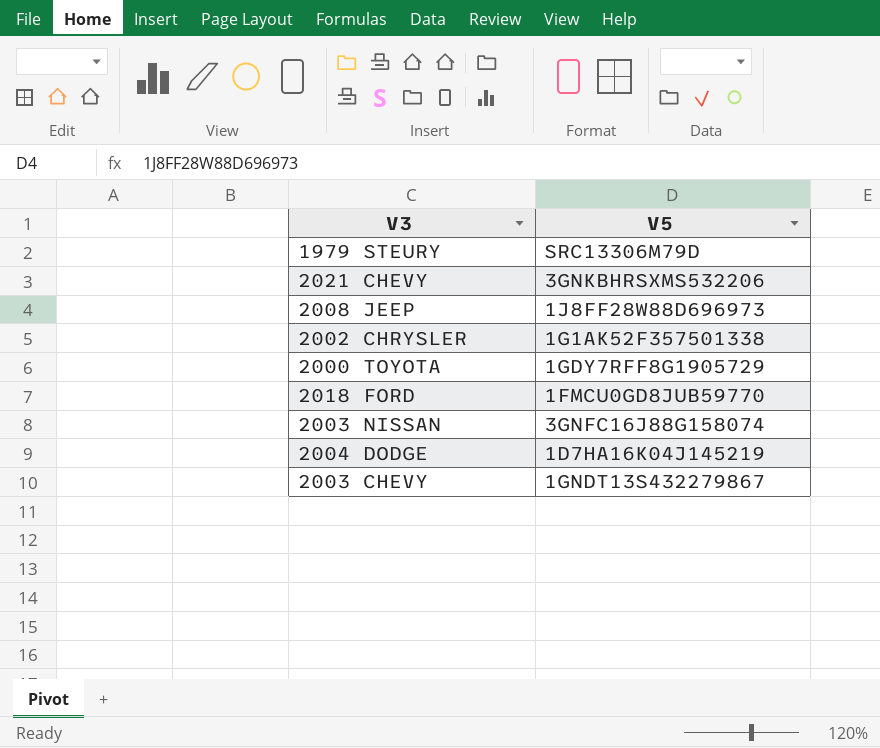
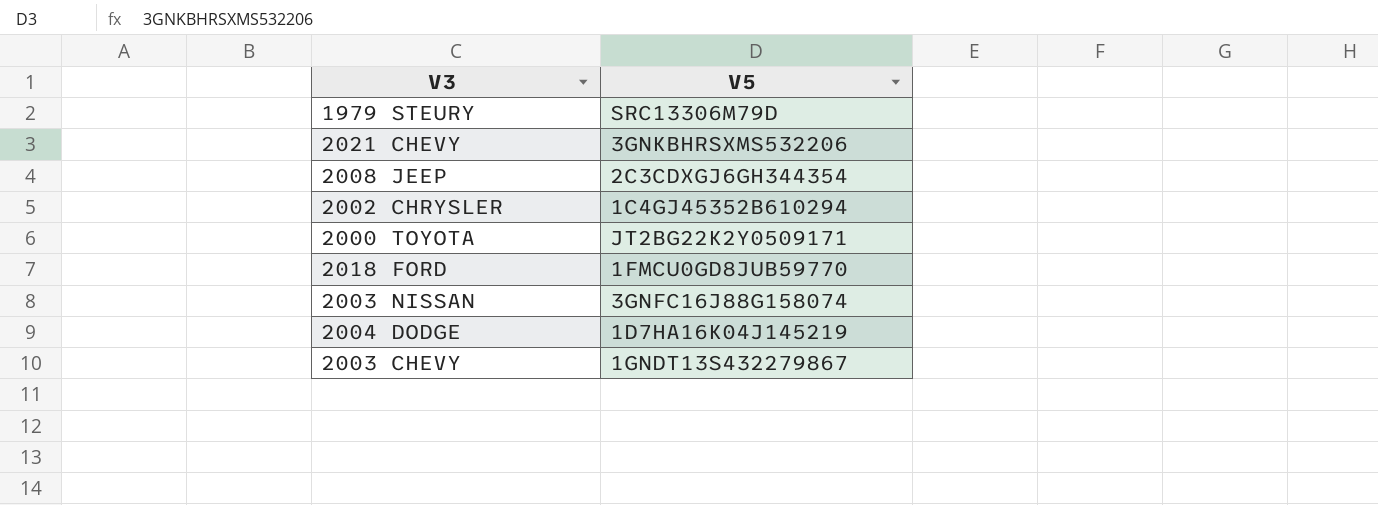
2008 JEEP | V5: 1J8FF28W88D696973 -> 2C3CDXGJ6GH344354
2002 CHRYSLER | V5: 1G1AK52F357501338 -> 1C4GJ45352B610294
2000 TOYOTA | V5: 1GDY7RFF8G1905729 -> JT2BG22K2Y0509171

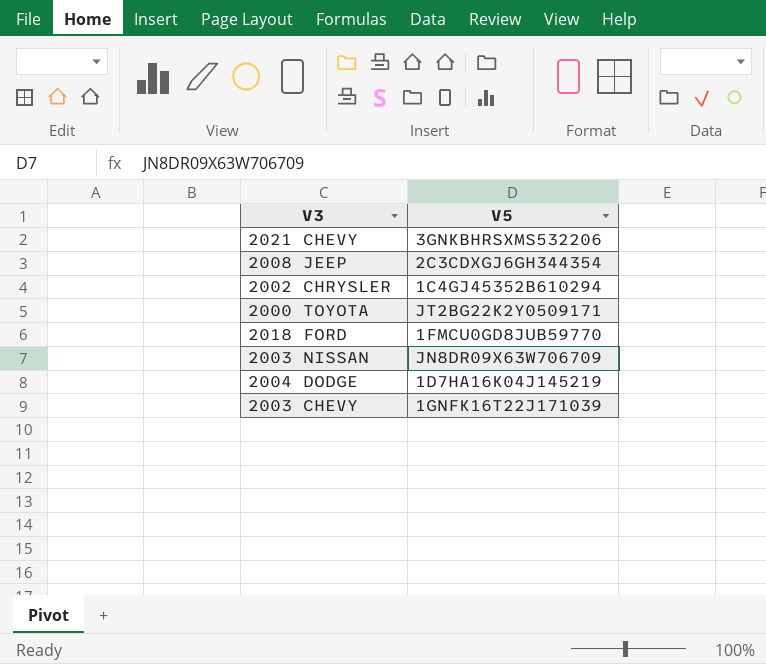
row 1979 STEURY: SRC13306M79D -> none
2003 NISSAN | V5: 3GNFC16J88G158074 -> JN8DR09X63W706709
2003 CHEVY | V5: 1GNDT13S432279867 -> 1GNFK16T22J171039

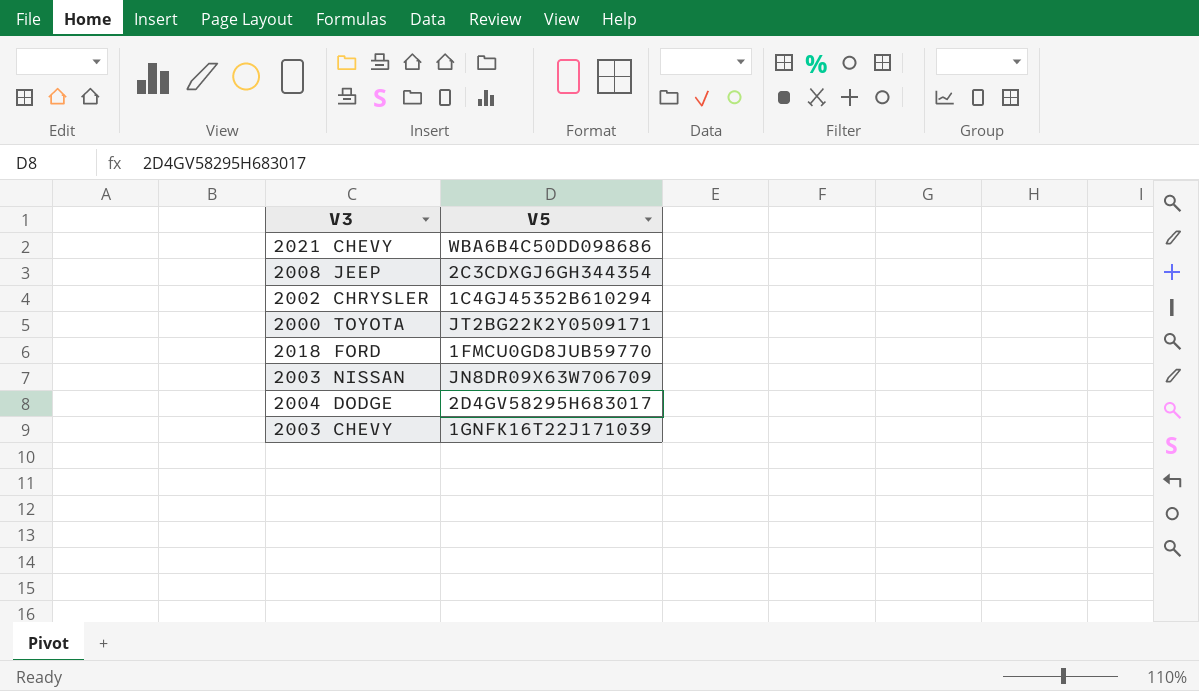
2021 CHEVY | V5: 3GNKBHRSXMS532206 -> WBA6B4C50DD098686
2004 DODGE | V5: 1D7HA16K04J145219 -> 2D4GV58295H683017

